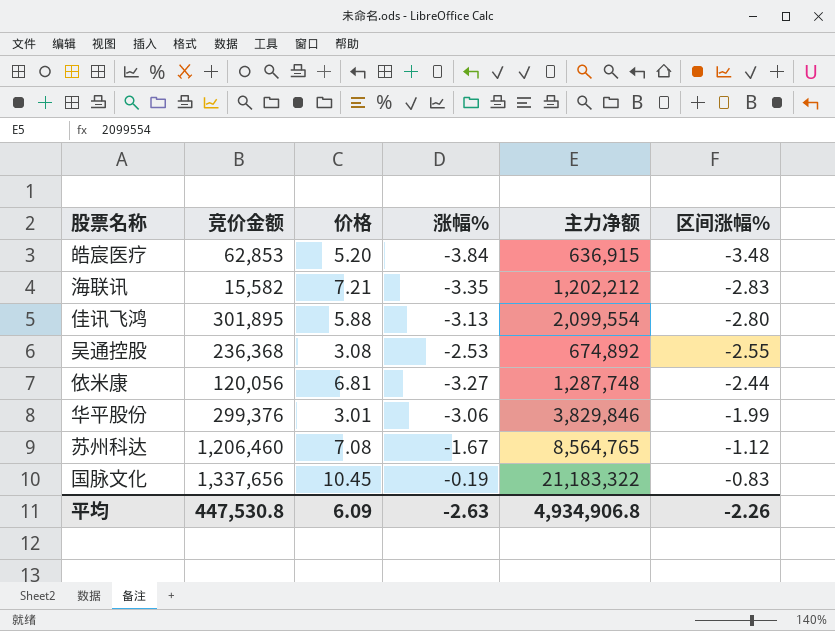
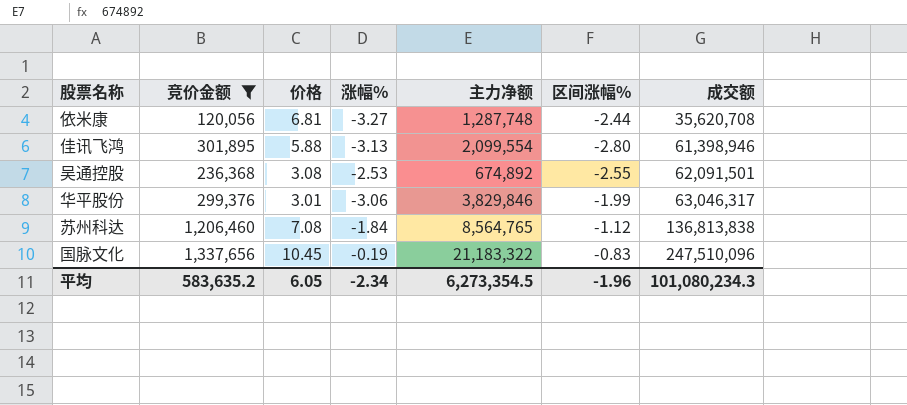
filter: none -> 竞价金额 >= 120,056
row order: 区间涨幅% ascending -> 成交额 ascending
column 成交额 | position: none -> 7
苏州科达 | 涨幅%: -1.67 -> -1.84
平均 | 竞价金额: 447,530.8 -> 583,635.2
平均 | 价格: 6.09 -> 6.05
平均 | 涨幅%: -2.63 -> -2.34
平均 | 主力净额: 4,934,906.8 -> 6,273,354.5
平均 | 区间涨幅%: -2.26 -> -1.96

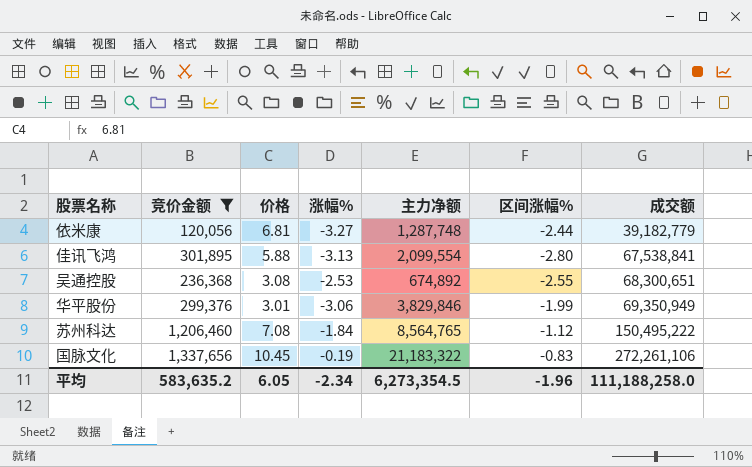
依米康 | 成交额: 35,620,708 -> 39,182,779
佳讯飞鸿 | 成交额: 61,398,946 -> 67,538,841
吴通控股 | 成交额: 62,091,501 -> 68,300,651
华平股份 | 成交额: 63,046,317 -> 69,350,949
苏州科达 | 成交额: 136,813,838 -> 150,495,222
国脉文化 | 成交额: 247,510,096 -> 272,261,106
平均 | 成交额: 101,080,234.3 -> 111,188,258.0

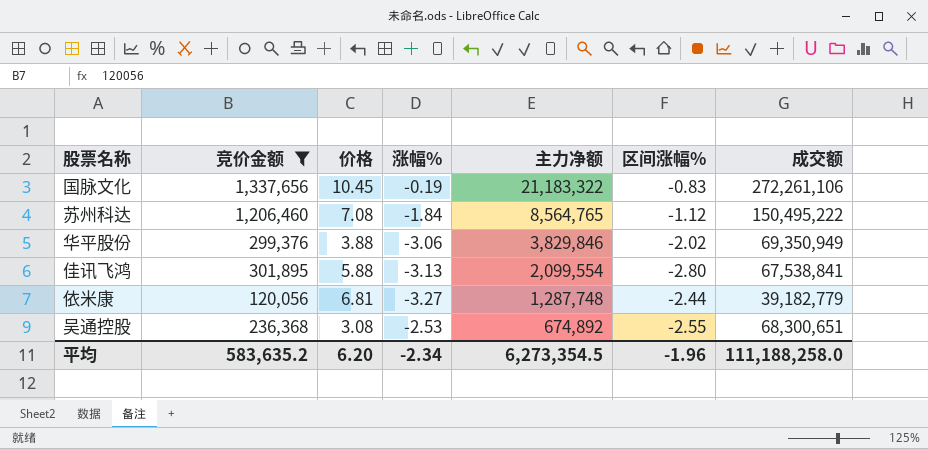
row order: 成交额 ascending -> 主力净额 descending
华平股份 | 价格: 3.01 -> 3.88
华平股份 | 区间涨幅%: -1.99 -> -2.02
平均 | 价格: 6.05 -> 6.20

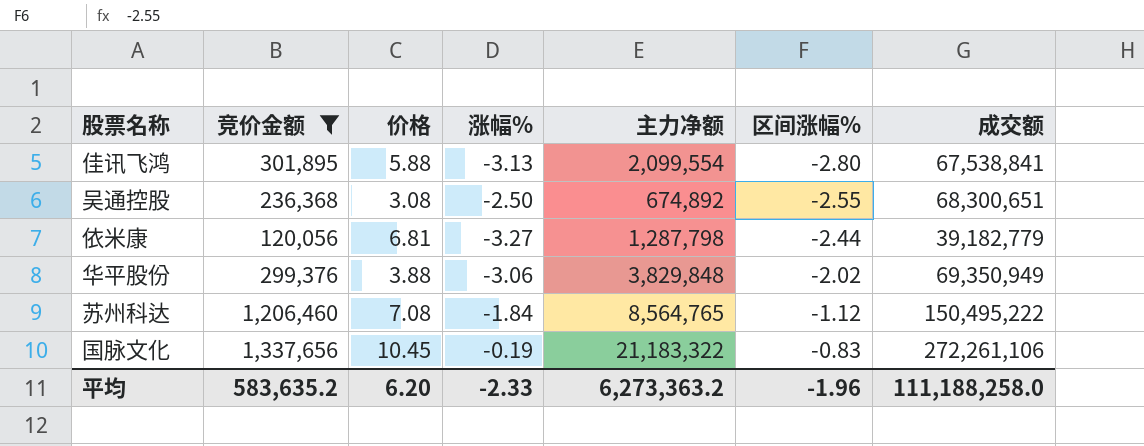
row order: 主力净额 descending -> 区间涨幅% ascending
吴通控股 | 涨幅%: -2.53 -> -2.50
依米康 | 主力净额: 1,287,748 -> 1,287,798
华平股份 | 主力净额: 3,829,846 -> 3,829,848
平均 | 涨幅%: -2.34 -> -2.33
平均 | 主力净额: 6,273,354.5 -> 6,273,363.2

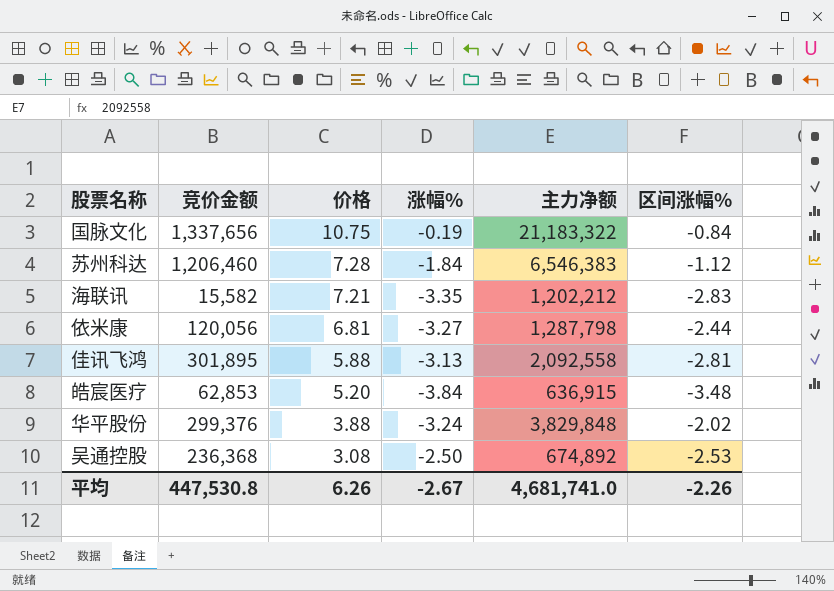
filter: 竞价金额 >= 120,056 -> none
row order: 区间涨幅% ascending -> 价格 descending
column 成交额 | position: 7 -> none
国脉文化 | 价格: 10.45 -> 10.75
国脉文化 | 区间涨幅%: -0.83 -> -0.84
苏州科达 | 价格: 7.08 -> 7.28
苏州科达 | 主力净额: 8,564,765 -> 6,546,383
佳讯飞鸿 | 主力净额: 2,099,554 -> 2,092,558
佳讯飞鸿 | 区间涨幅%: -2.80 -> -2.81
华平股份 | 涨幅%: -3.06 -> -3.24
吴通控股 | 区间涨幅%: -2.55 -> -2.53
平均 | 竞价金额: 583,635.2 -> 447,530.8
平均 | 价格: 6.20 -> 6.26
平均 | 涨幅%: -2.33 -> -2.67
平均 | 主力净额: 6,273,363.2 -> 4,681,741.0
平均 | 区间涨幅%: -1.96 -> -2.26

